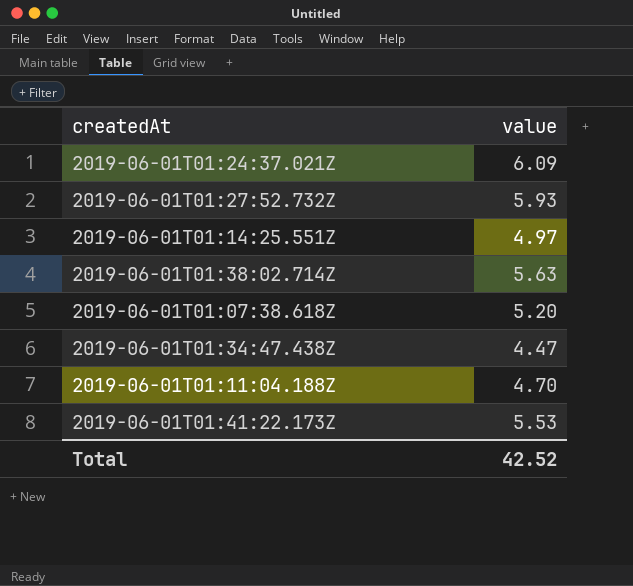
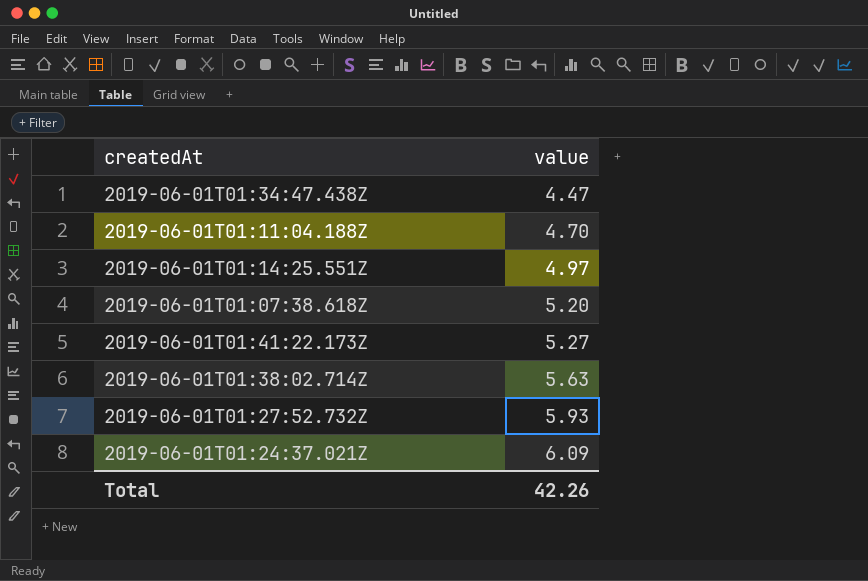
row order: none -> value ascending
2019-06-01T01:41:22.173Z | value: 5.53 -> 5.27
Total | value: 42.52 -> 42.26

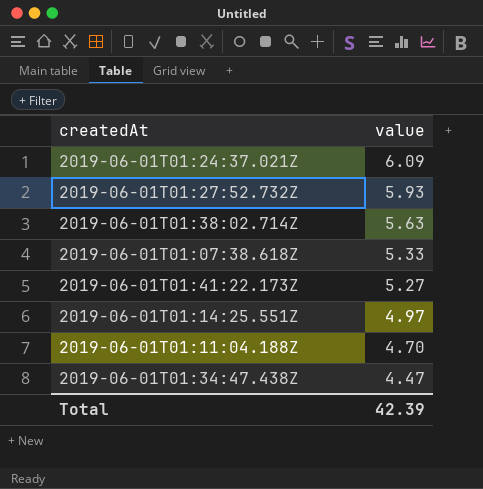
row order: value ascending -> value descending
2019-06-01T01:07:38.618Z | value: 5.20 -> 5.33
Total | value: 42.26 -> 42.39

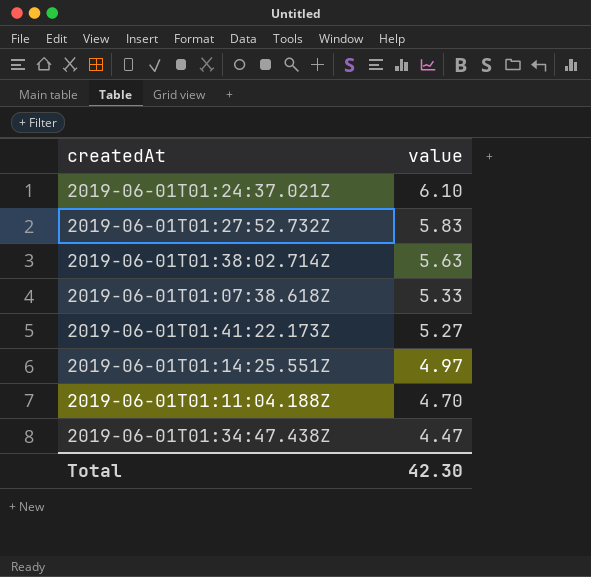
2019-06-01T01:24:37.021Z | value: 6.09 -> 6.10
2019-06-01T01:27:52.732Z | value: 5.93 -> 5.83
Total | value: 42.39 -> 42.30

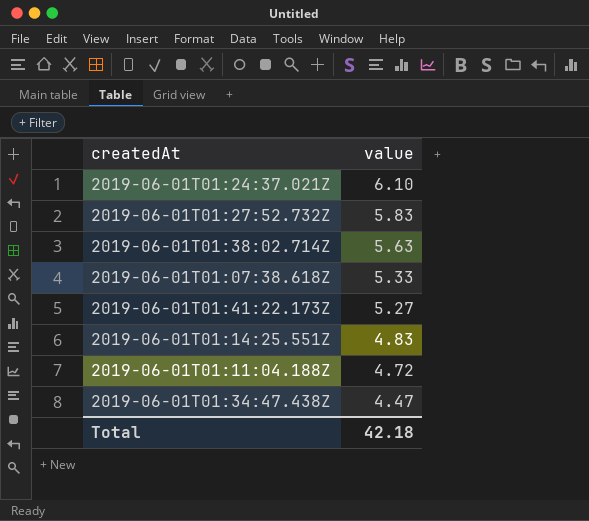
2019-06-01T01:14:25.551Z | value: 4.97 -> 4.83
2019-06-01T01:11:04.188Z | value: 4.70 -> 4.72
Total | value: 42.30 -> 42.18

